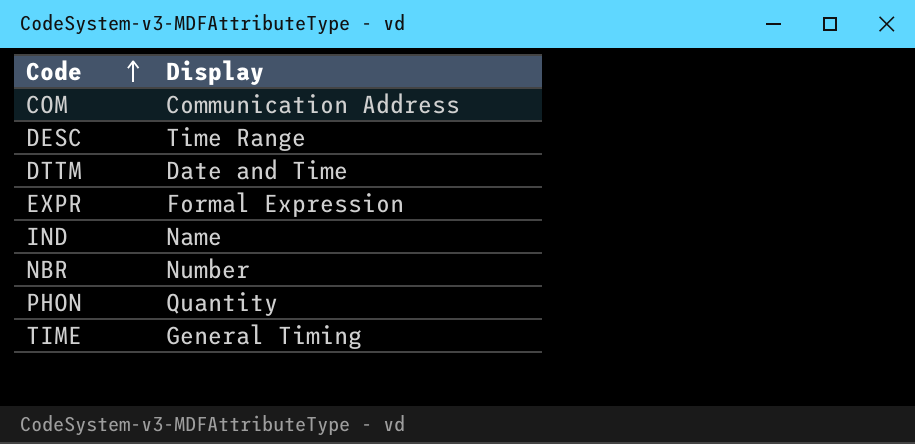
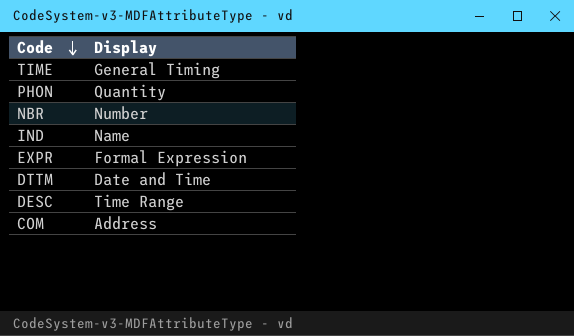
row order: Code ascending -> Code descending
COM | Display: Communication Address -> Address

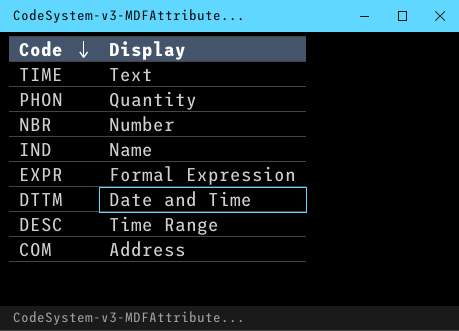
TIME | Display: General Timing -> Text

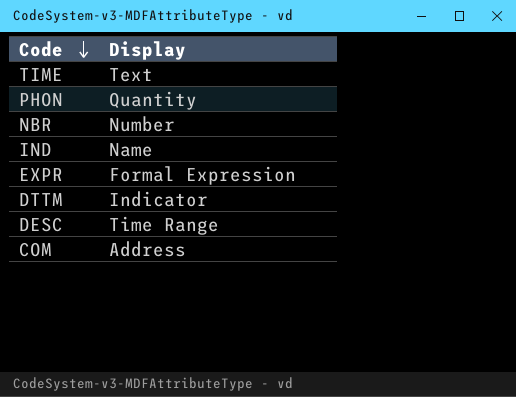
DTTM | Display: Date and Time -> Indicator

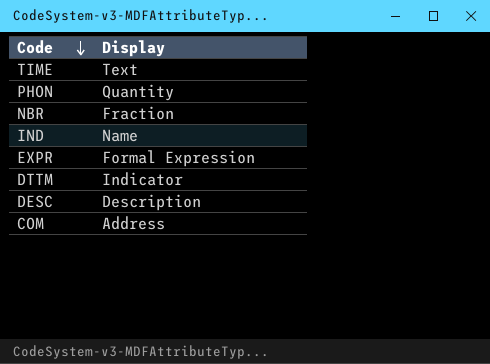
NBR | Display: Number -> Fraction
DESC | Display: Time Range -> Description

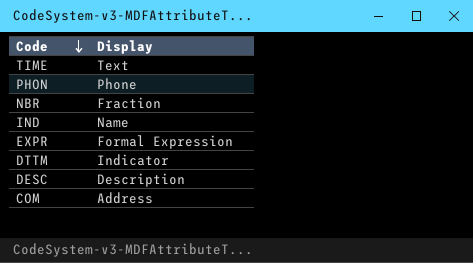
PHON | Display: Quantity -> Phone

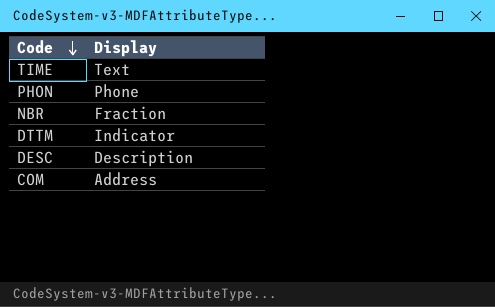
row IND: Name -> none
row EXPR: Formal Expression -> none

